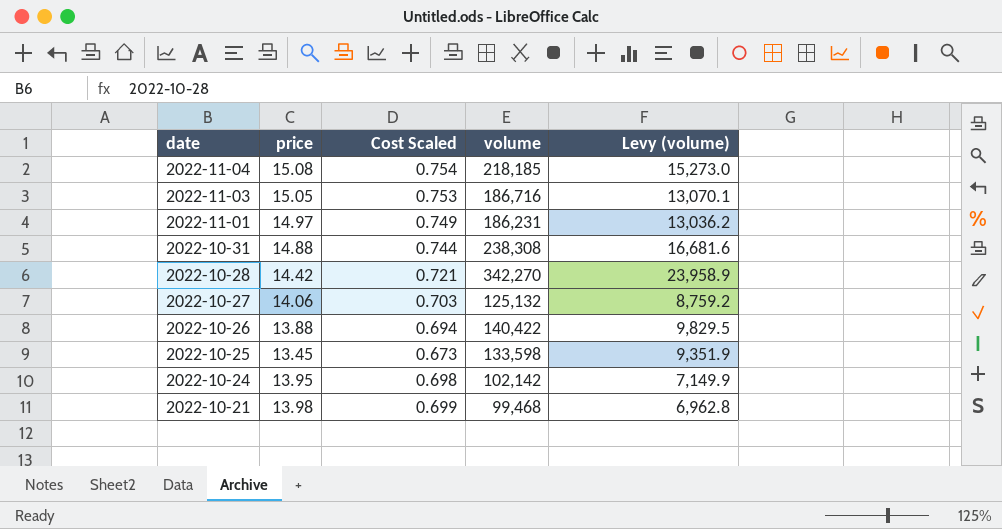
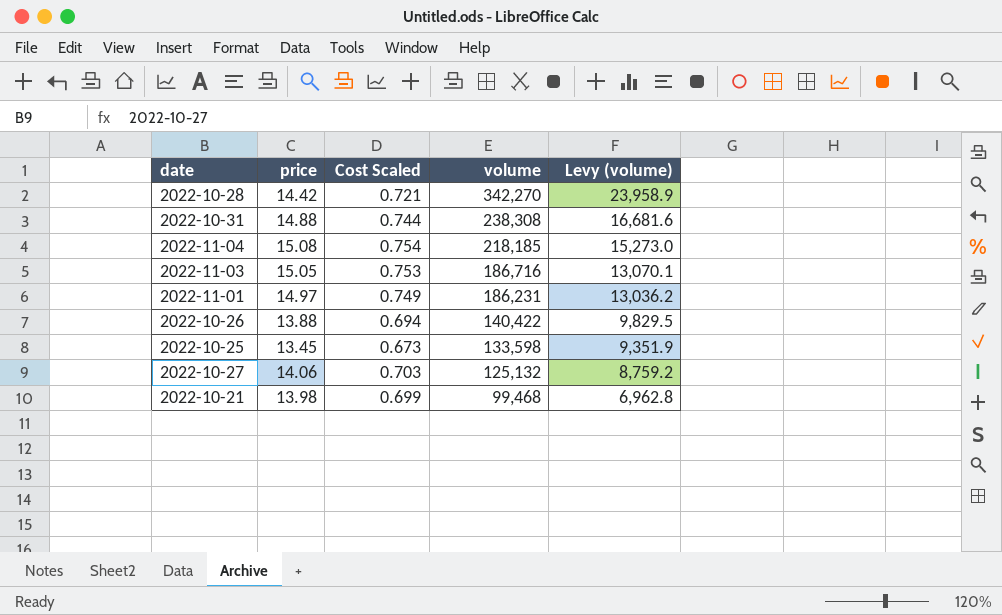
row order: date descending -> volume descending
row 2022-10-24: 13.95 | 0.698 | 102,142 | 7,149.9 -> none

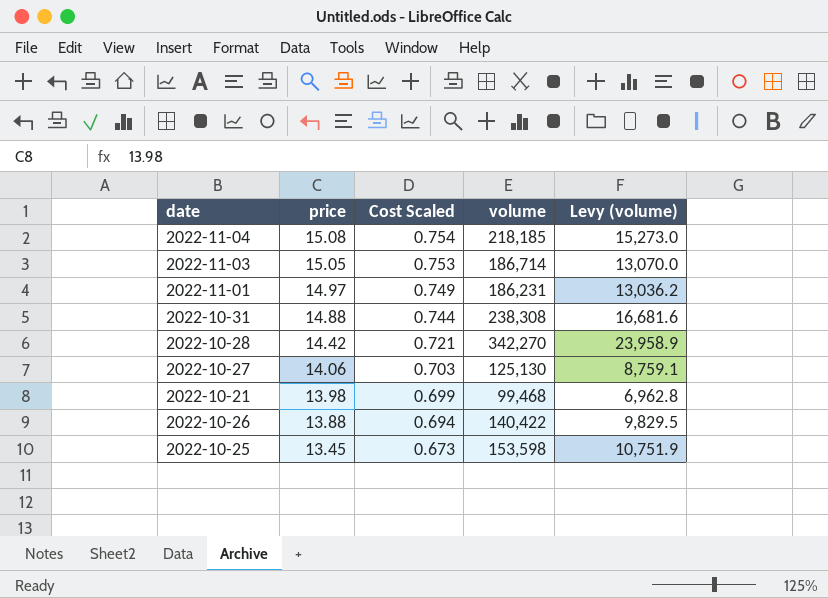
row order: volume descending -> price descending
2022-11-03 | volume: 186,716 -> 186,714
2022-11-03 | Levy (volume): 13,070.1 -> 13,070.0
2022-10-27 | volume: 125,132 -> 125,130
2022-10-27 | Levy (volume): 8,759.2 -> 8,759.1
2022-10-25 | volume: 133,598 -> 153,598
2022-10-25 | Levy (volume): 9,351.9 -> 10,751.9

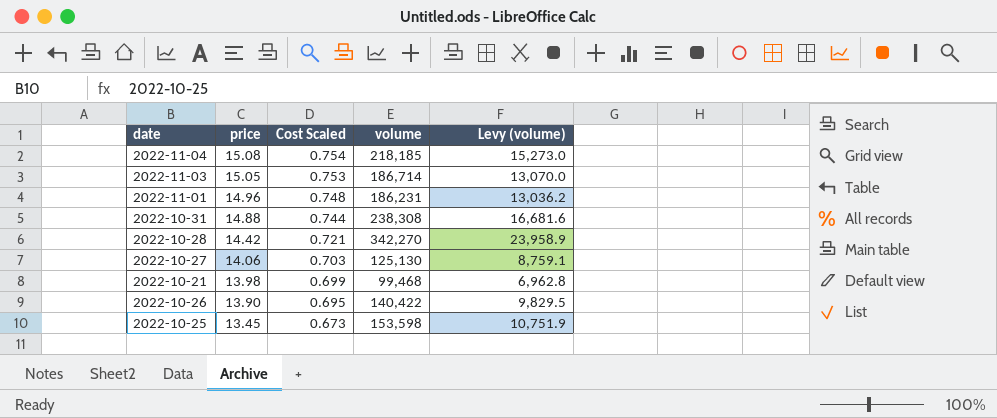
2022-11-01 | price: 14.97 -> 14.96
2022-11-01 | Cost Scaled: 0.749 -> 0.748
2022-10-26 | price: 13.88 -> 13.90
2022-10-26 | Cost Scaled: 0.694 -> 0.695

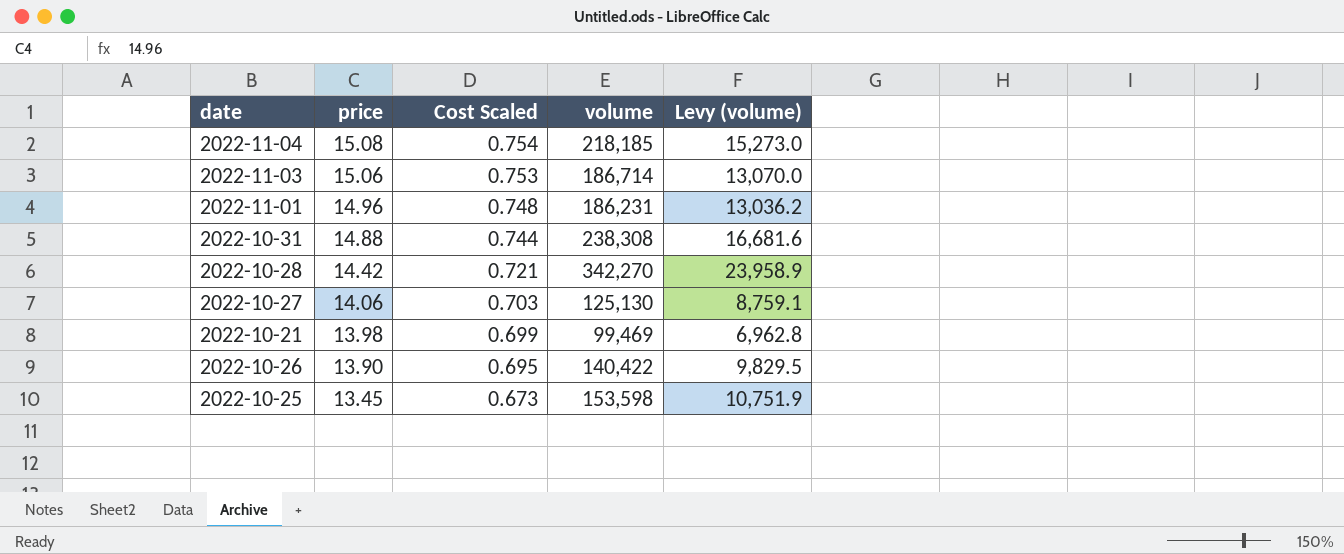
2022-11-03 | price: 15.05 -> 15.06
2022-10-21 | volume: 99,468 -> 99,469

